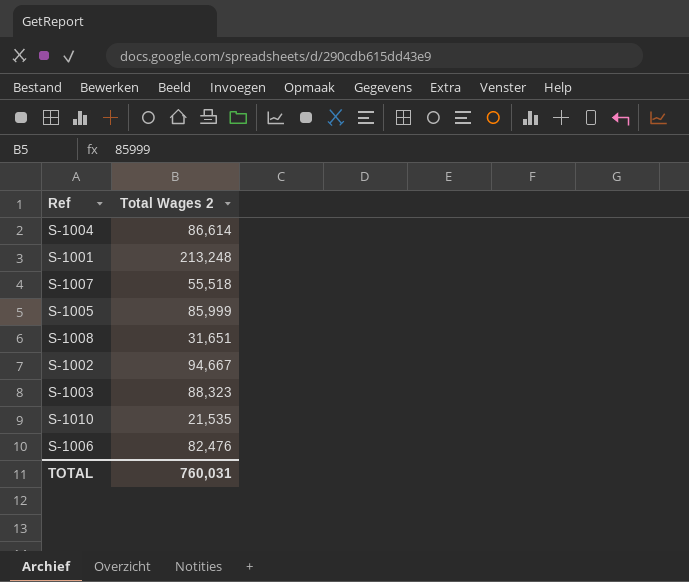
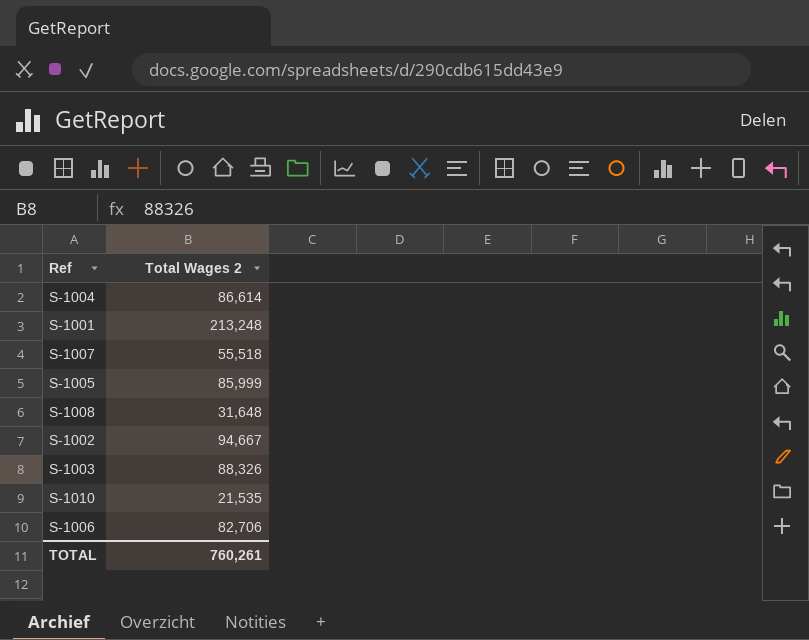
S-1008 | Total Wages 2: 31,651 -> 31,648
S-1003 | Total Wages 2: 88,323 -> 88,326
S-1006 | Total Wages 2: 82,476 -> 82,706
TOTAL | Total Wages 2: 760,031 -> 760,261

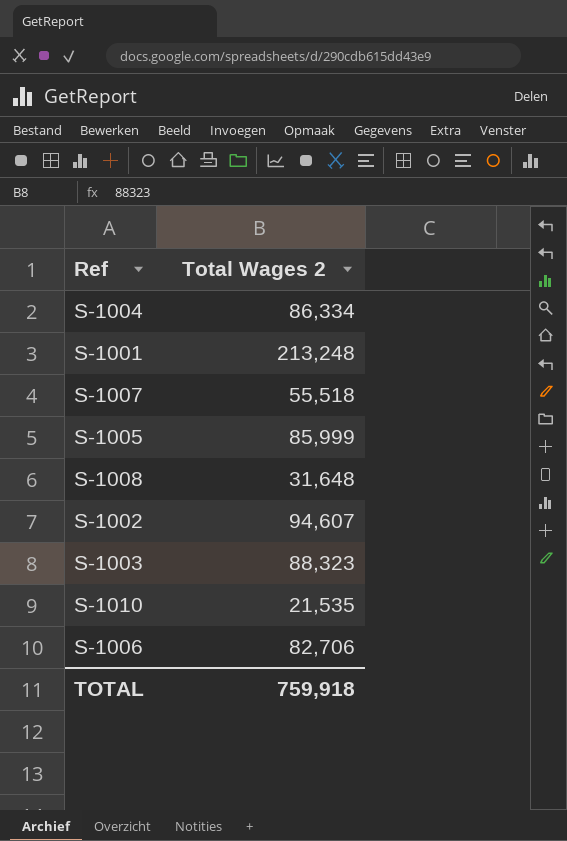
S-1004 | Total Wages 2: 86,614 -> 86,334
S-1002 | Total Wages 2: 94,667 -> 94,607
S-1003 | Total Wages 2: 88,326 -> 88,323
TOTAL | Total Wages 2: 760,261 -> 759,918

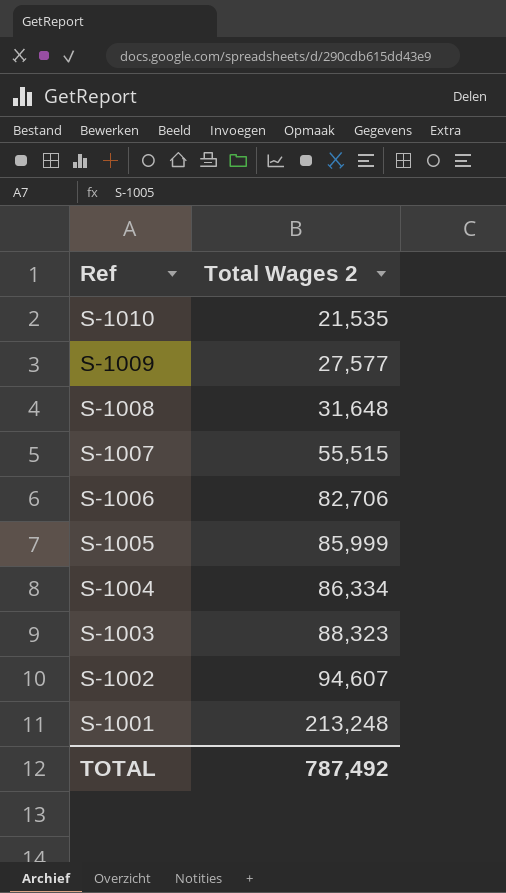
row order: none -> Ref descending
row S-1009: none -> 27,577
S-1007 | Total Wages 2: 55,518 -> 55,515
TOTAL | Total Wages 2: 759,918 -> 787,492

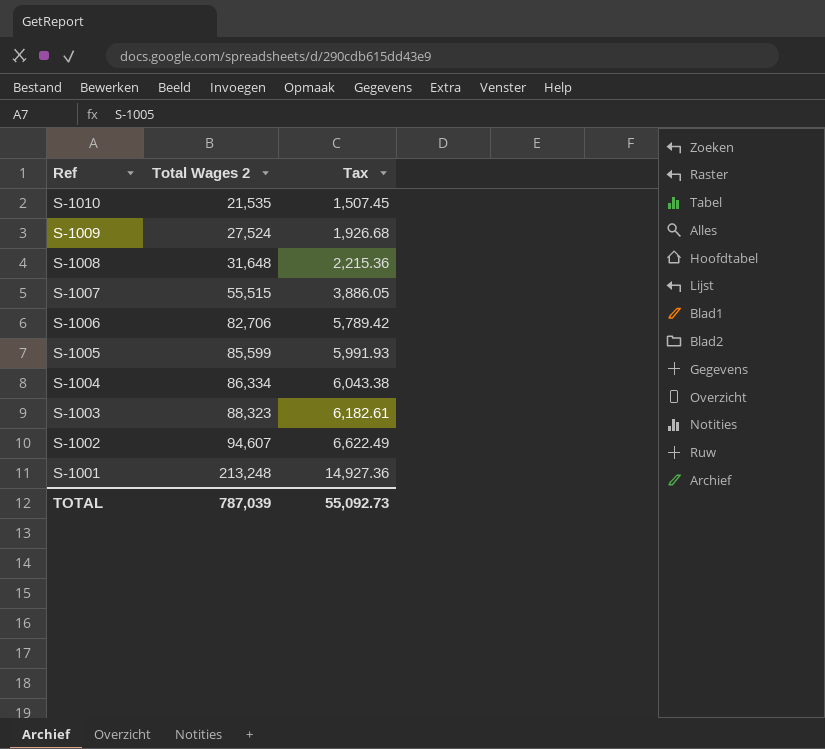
column Tax | formula: none -> [Total Wages 2] * 0.07
S-1009 | Total Wages 2: 27,577 -> 27,524
S-1005 | Total Wages 2: 85,999 -> 85,599
TOTAL | Total Wages 2: 787,492 -> 787,039

